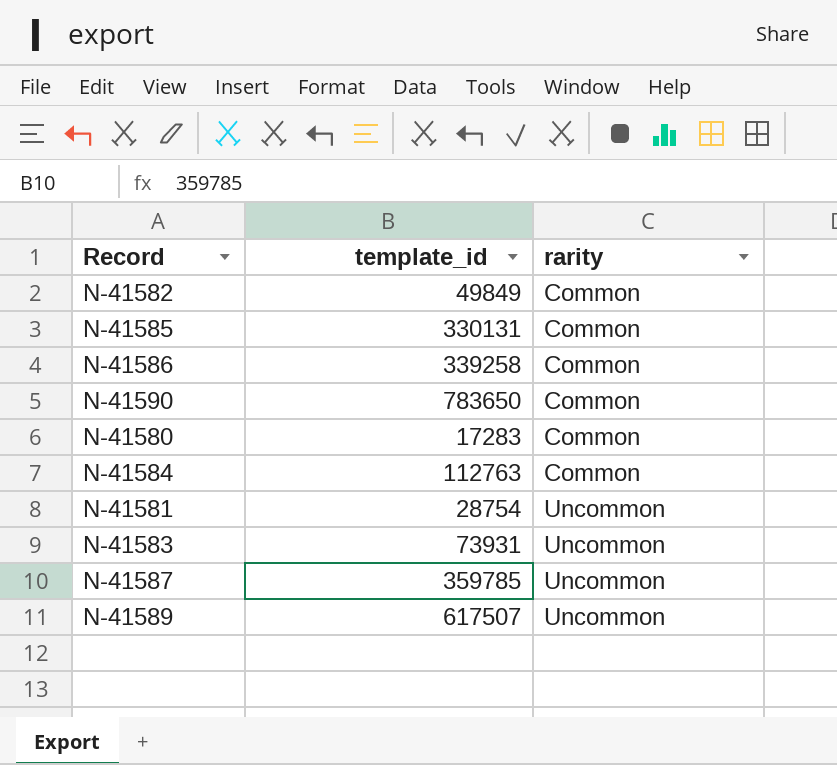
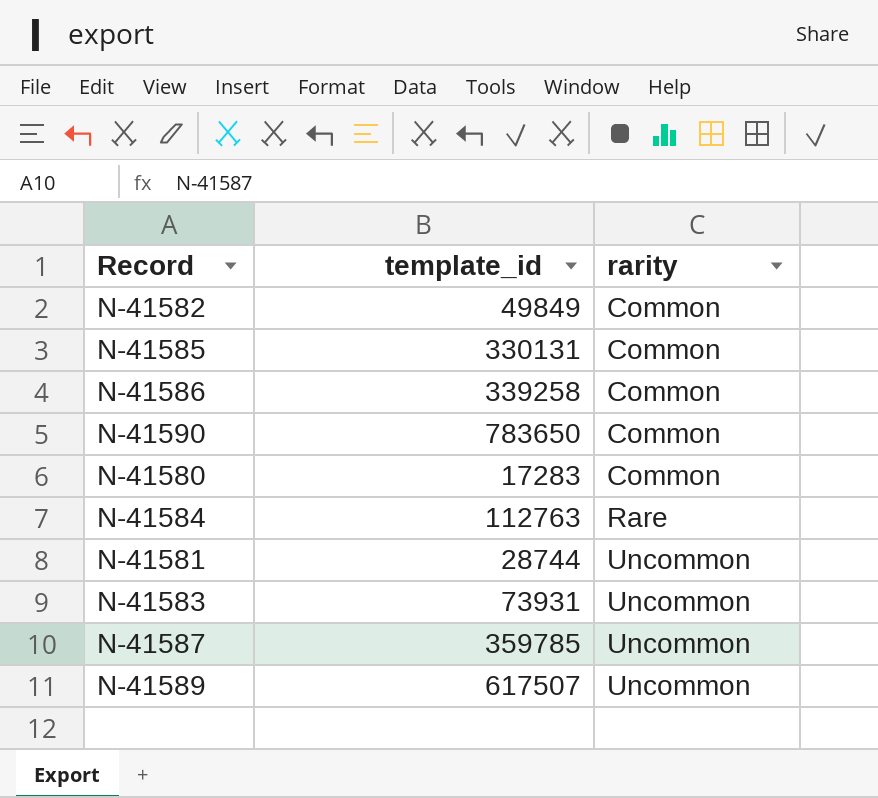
N-41584 | rarity: Common -> Rare
N-41581 | template_id: 28754 -> 28744

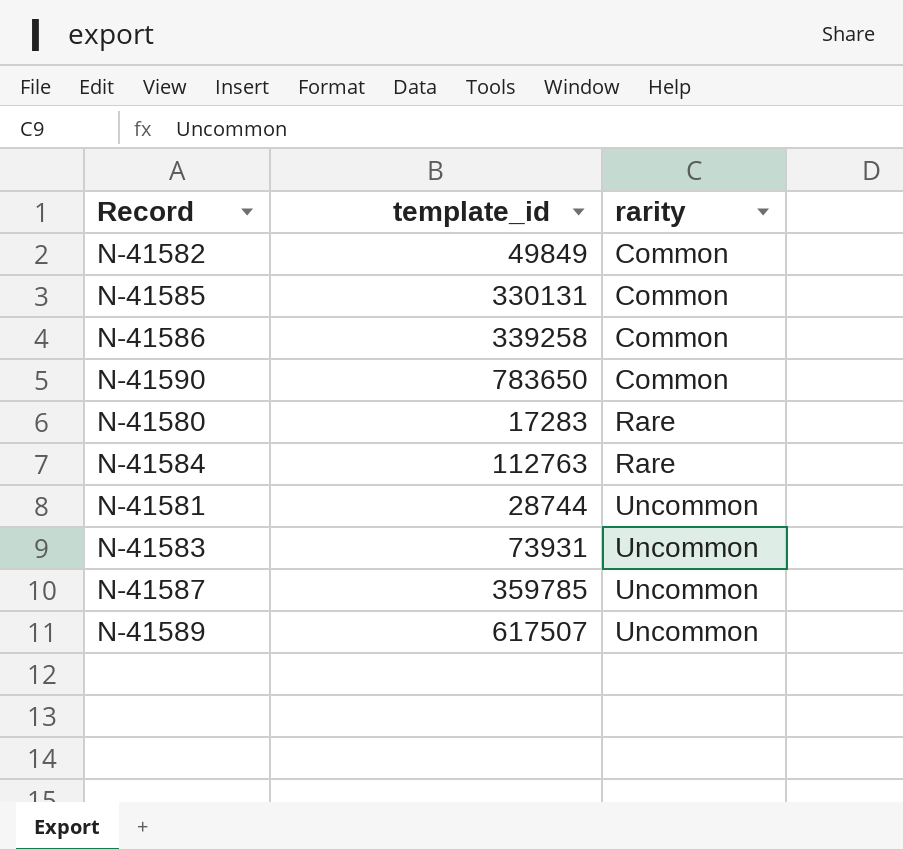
N-41580 | rarity: Common -> Rare

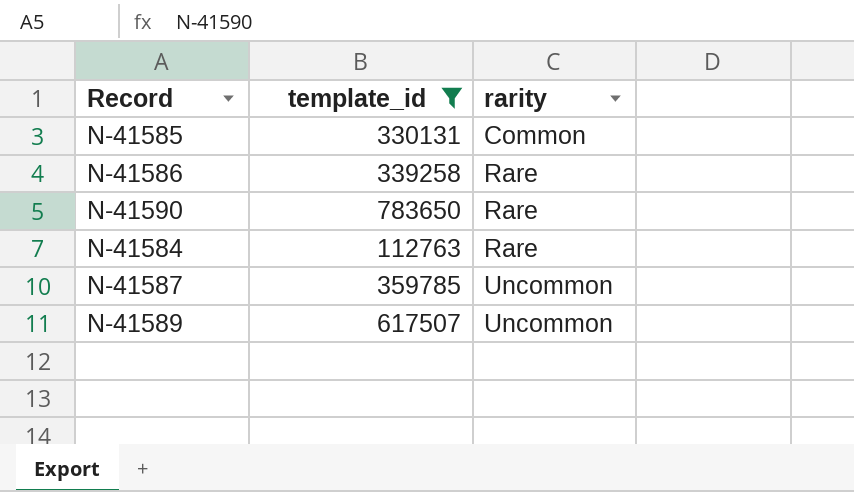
filter: none -> template_id >= 112763
N-41586 | rarity: Common -> Rare
N-41590 | rarity: Common -> Rare

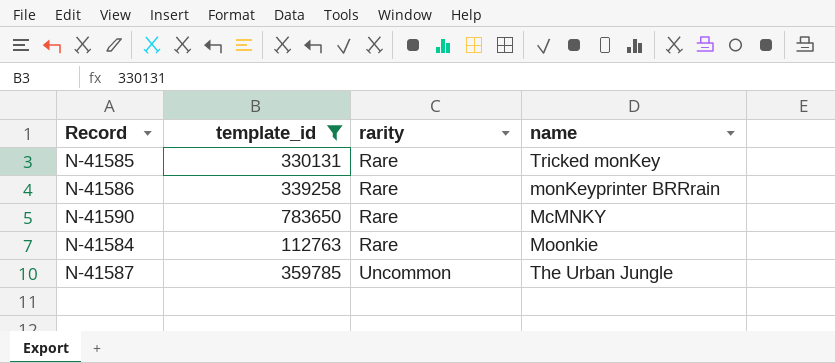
column name | position: none -> 4
row N-41589: 617507 | Uncommon -> none
N-41585 | rarity: Common -> Rare

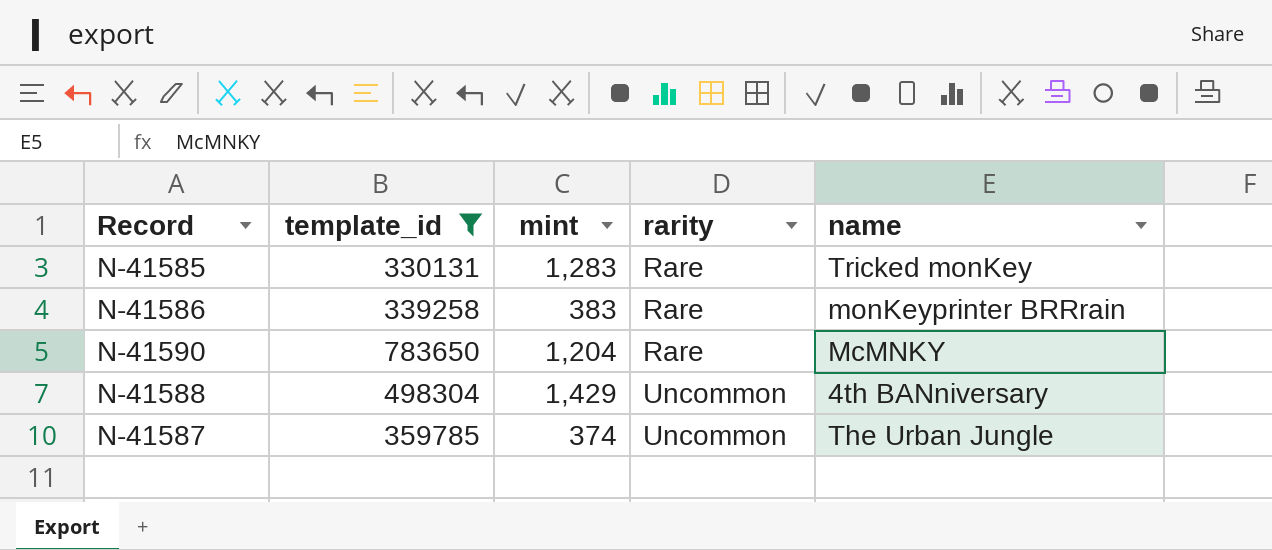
column mint | position: none -> 3
row N-41584: 112763 | Rare | Moonkie -> none
row N-41588: none -> 498304 | 1,429 | Uncommon | 4th BANniversary

